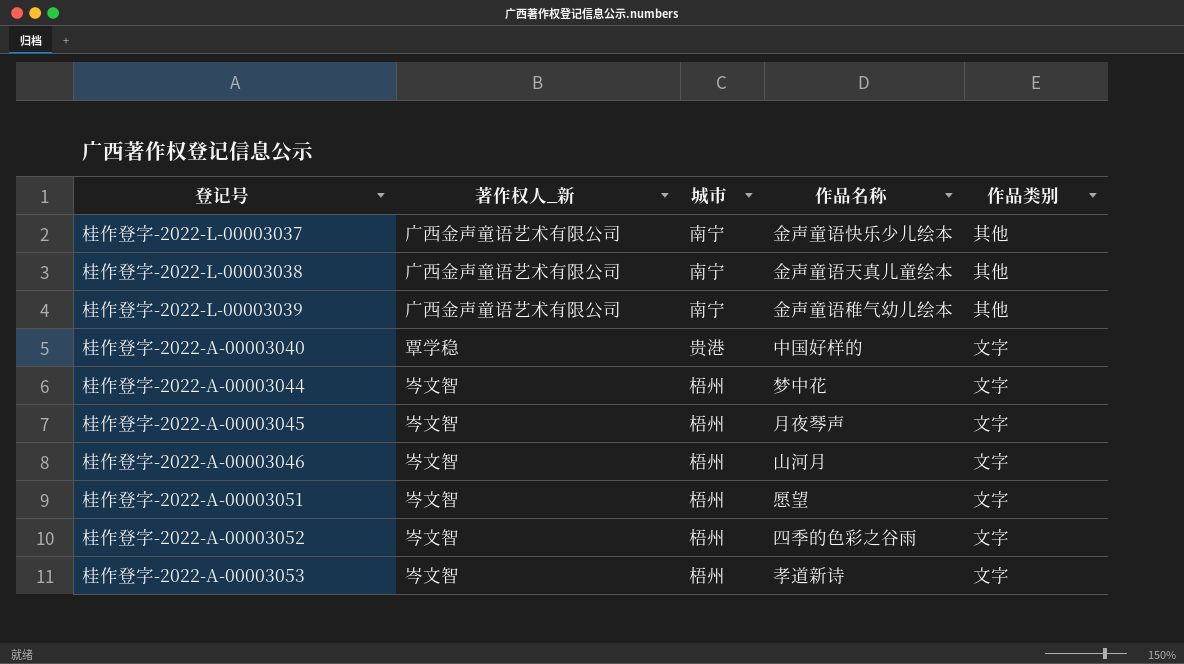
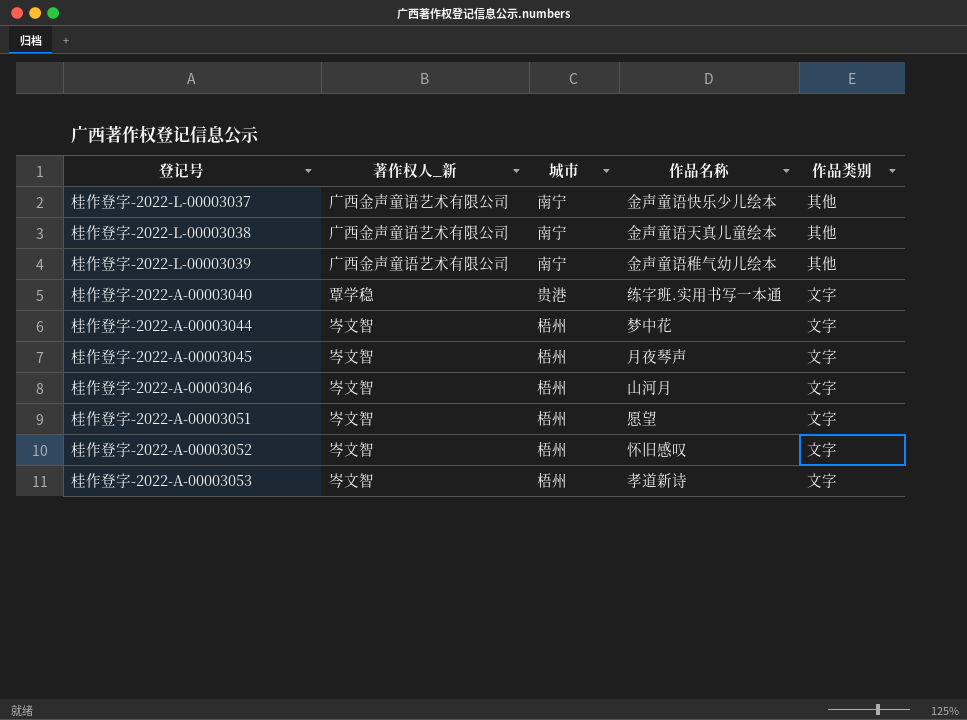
桂作登字-2022-A-00003040 | 作品名称: 中国好样的 -> 练字班.实用书写一本通
桂作登字-2022-A-00003052 | 作品名称: 四季的色彩之谷雨 -> 怀旧感叹

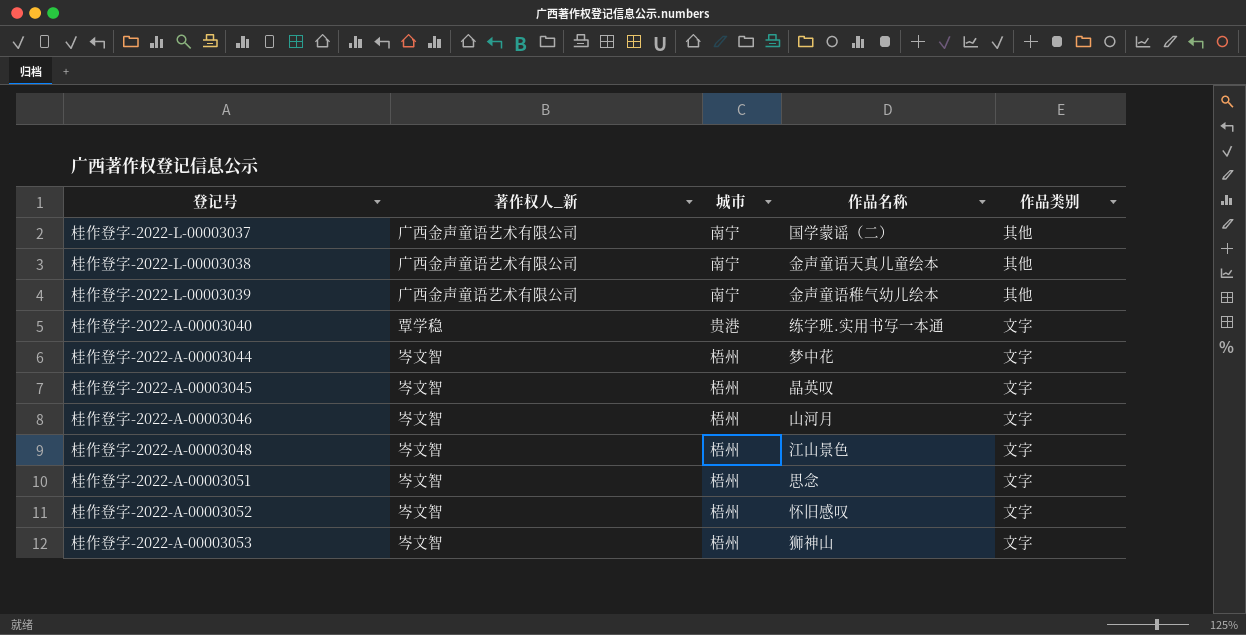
桂作登字-2022-L-00003037 | 作品名称: 金声童语快乐少儿绘本 -> 国学蒙谣（二）
桂作登字-2022-A-00003045 | 作品名称: 月夜琴声 -> 晶英叹
row 桂作登字-2022-A-00003048: none -> 岑文智 | 梧州 | 江山景色 | 文字
桂作登字-2022-A-00003051 | 作品名称: 愿望 -> 思念
桂作登字-2022-A-00003053 | 作品名称: 孝道新诗 -> 狮神山

